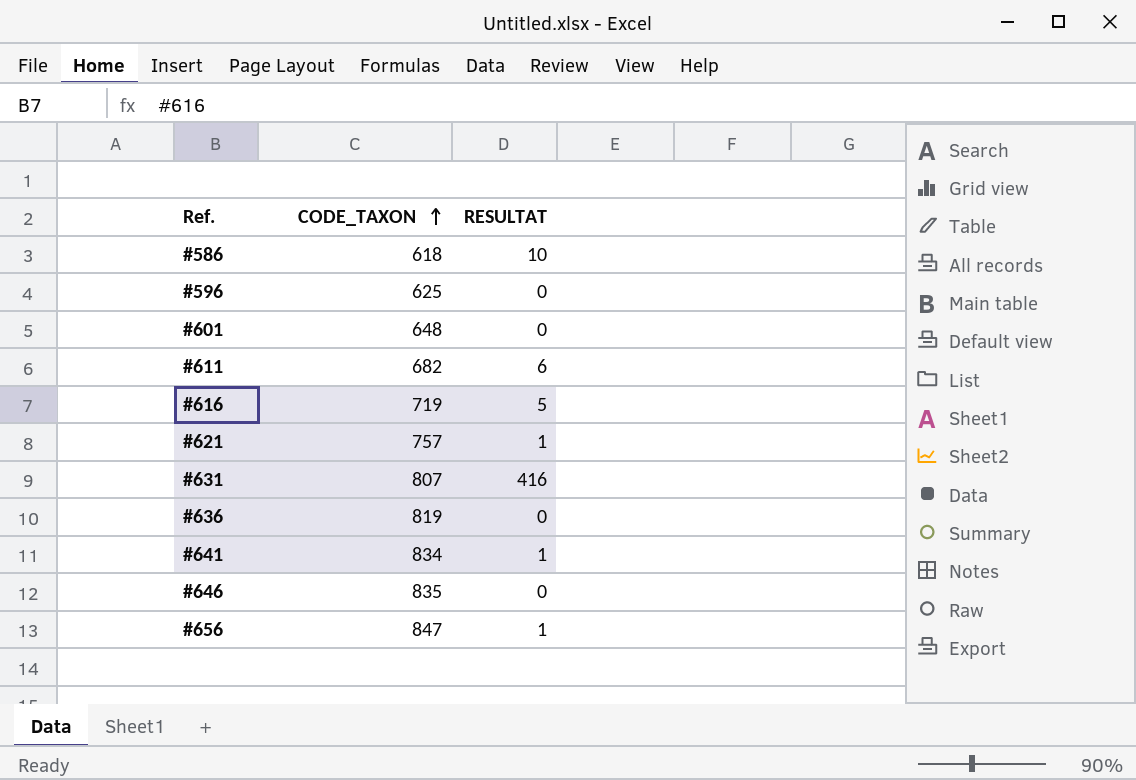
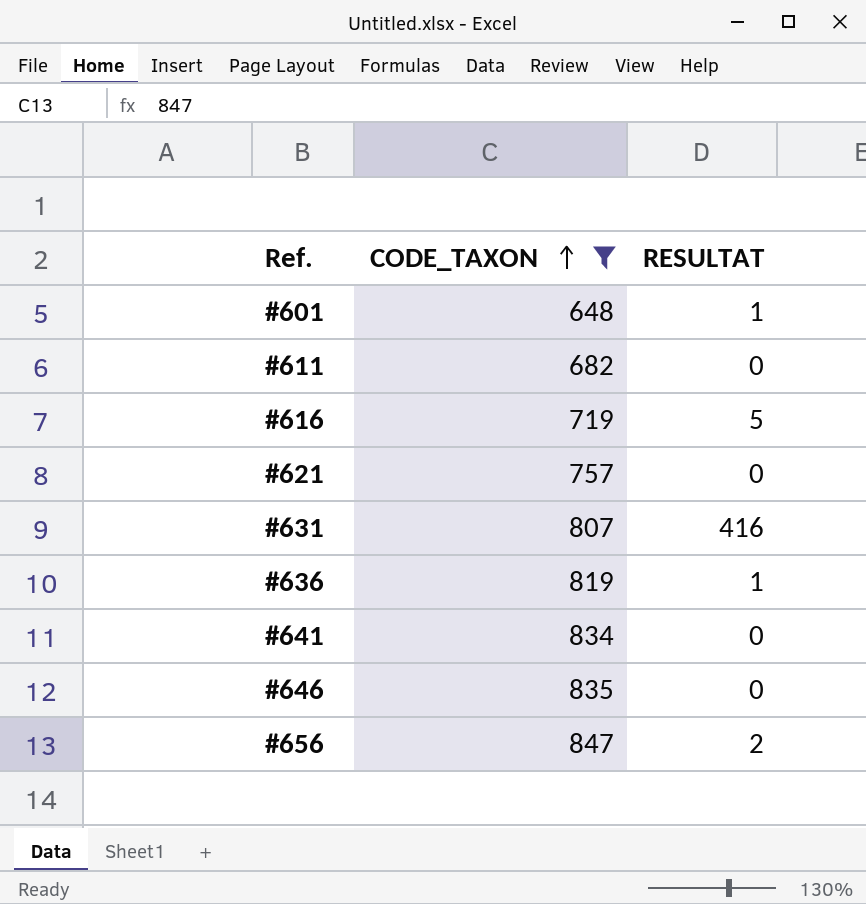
filter: none -> CODE_TAXON >= 648
#601 | RESULTAT: 0 -> 1
#611 | RESULTAT: 6 -> 0
#621 | RESULTAT: 1 -> 0
#636 | RESULTAT: 0 -> 1
#641 | RESULTAT: 1 -> 0
#656 | RESULTAT: 1 -> 2

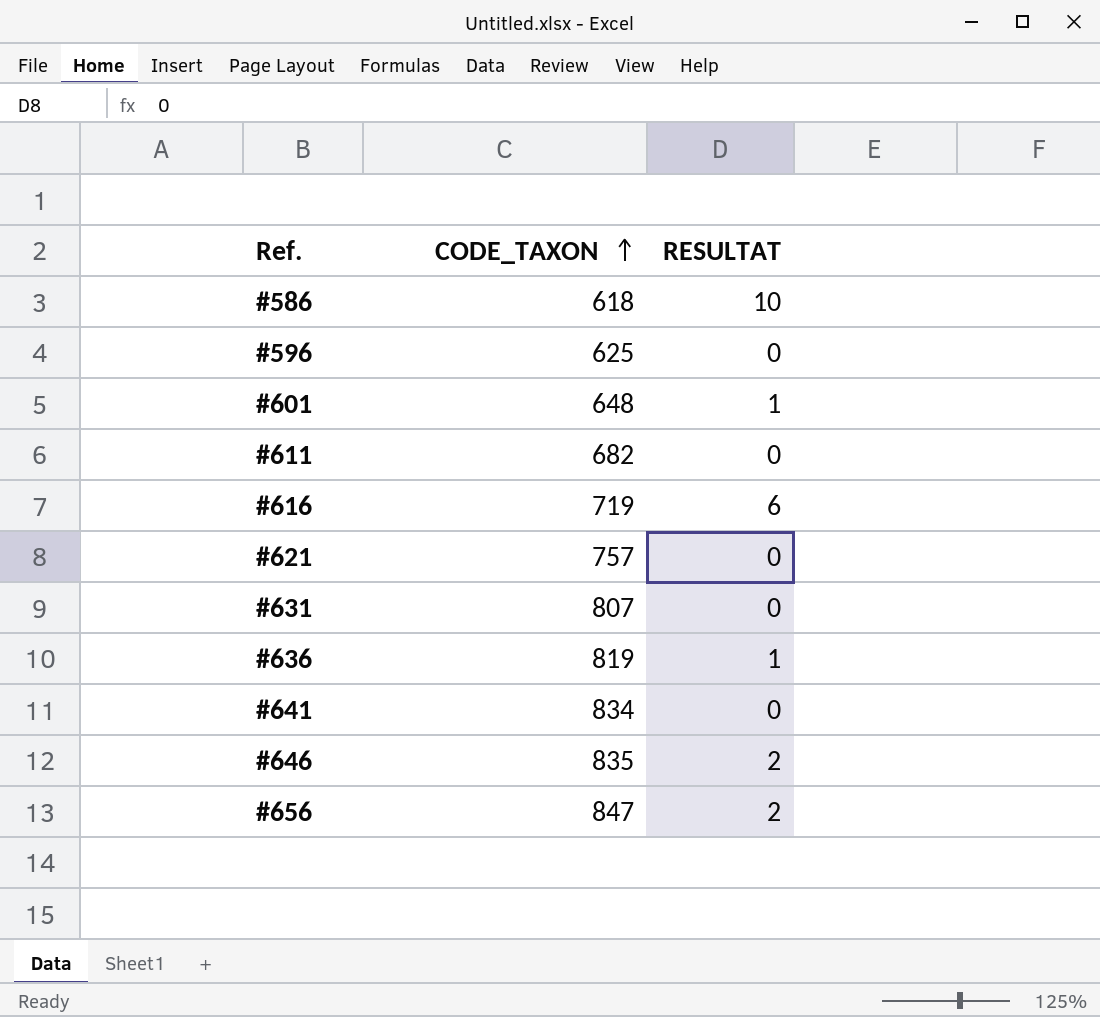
filter: CODE_TAXON >= 648 -> none
#616 | RESULTAT: 5 -> 6
#631 | RESULTAT: 416 -> 0
#646 | RESULTAT: 0 -> 2

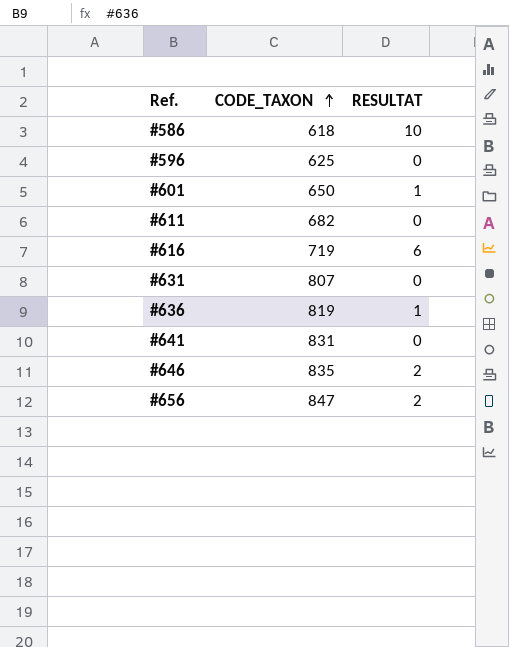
row #621: 757 | 0 -> none
#601 | CODE_TAXON: 648 -> 650
#641 | CODE_TAXON: 834 -> 831

